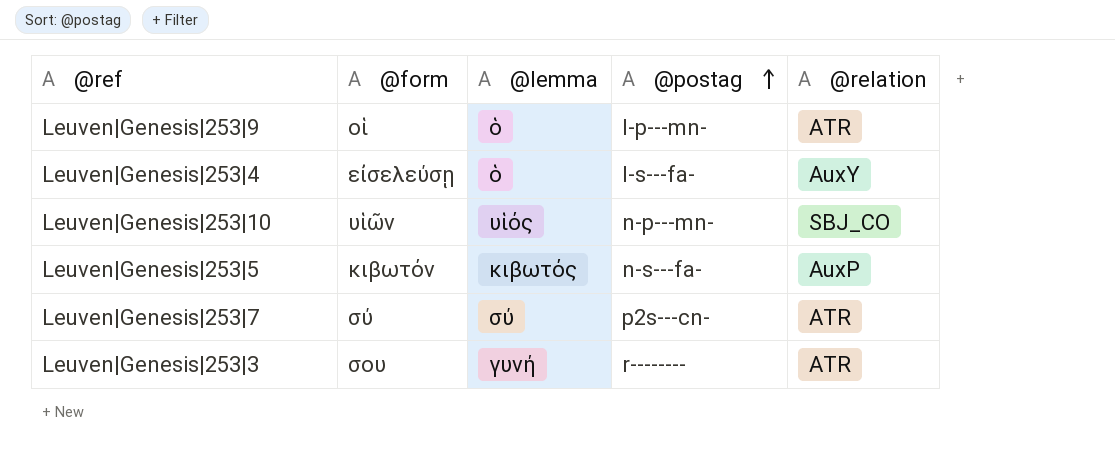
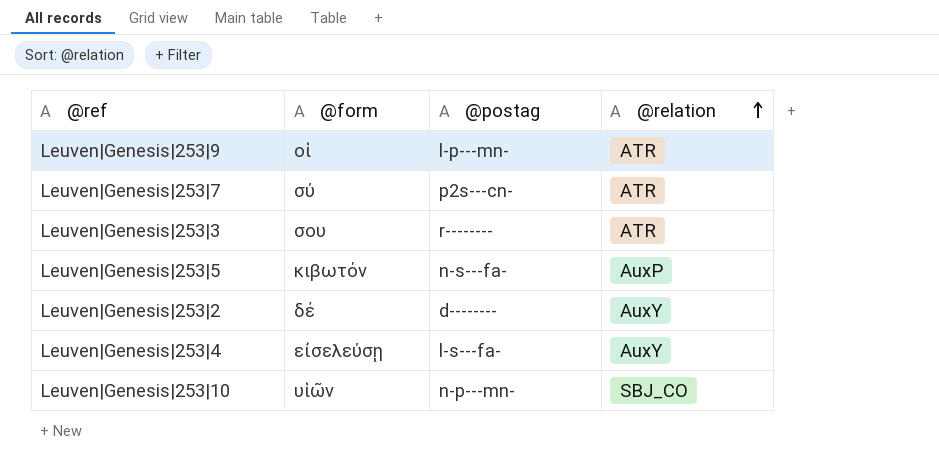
row order: @postag ascending -> @relation ascending
column @lemma | position: 3 -> none
row Leuven|Genesis|253|2: none -> δέ | d-------- | AuxY

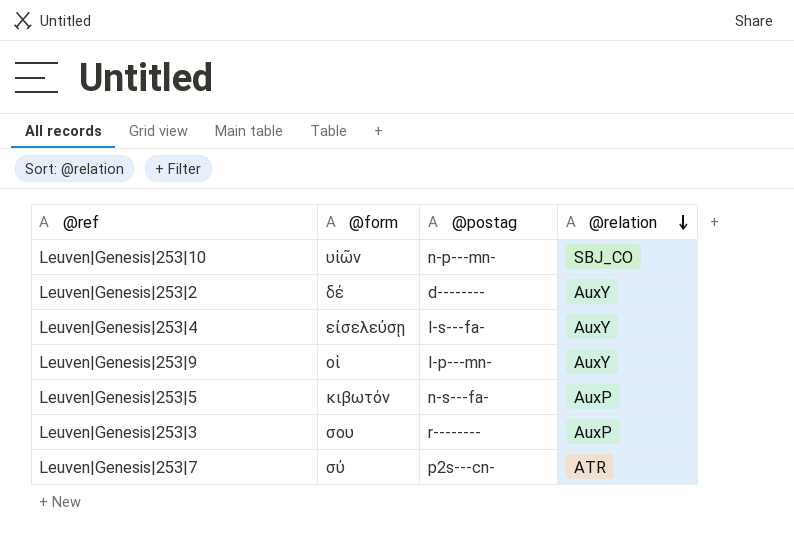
row order: @relation ascending -> @relation descending
Leuven|Genesis|253|9 | @relation: ATR -> AuxY
Leuven|Genesis|253|3 | @relation: ATR -> AuxP

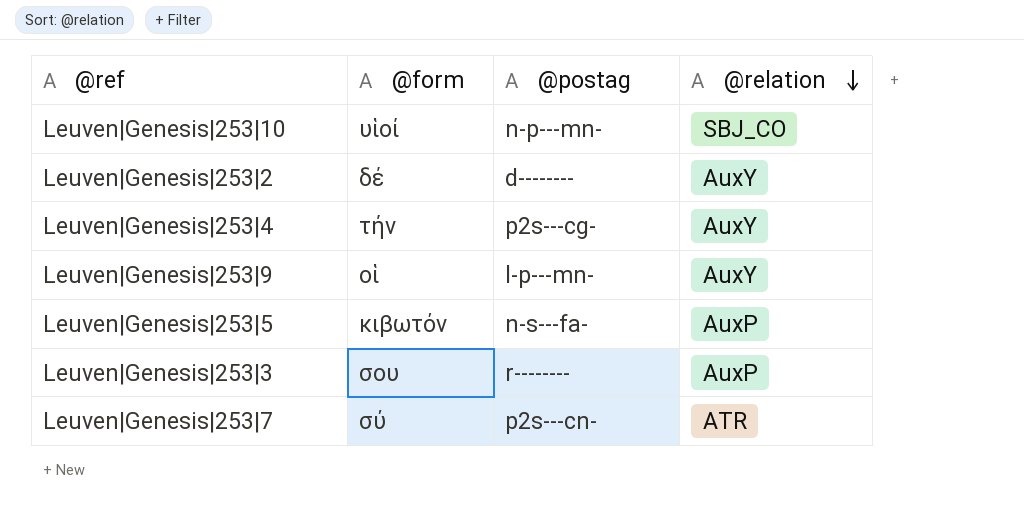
Leuven|Genesis|253|10 | @form: υἱῶν -> υἱοί
Leuven|Genesis|253|4 | @form: εἰσελεύσῃ -> τήν
Leuven|Genesis|253|4 | @postag: l-s---fa- -> p2s---cg-

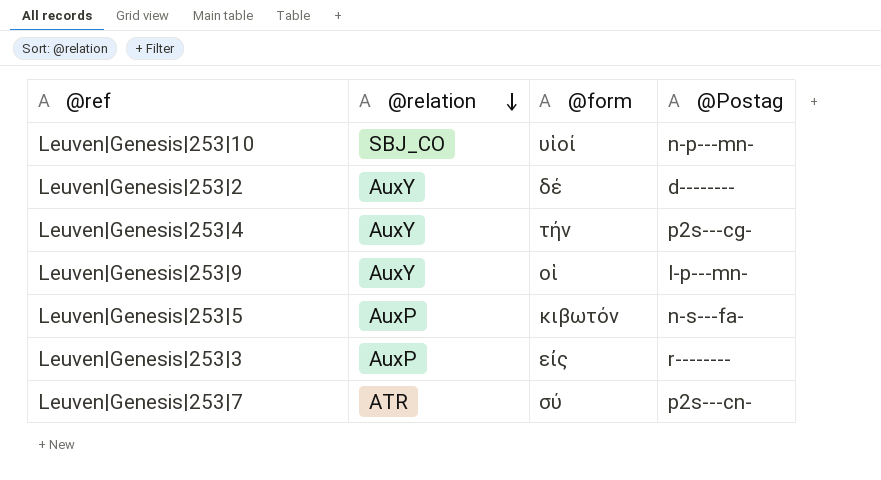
column @relation | position: 4 -> 2
column name: @postag -> @Postag
Leuven|Genesis|253|3 | @form: σου -> εἰς

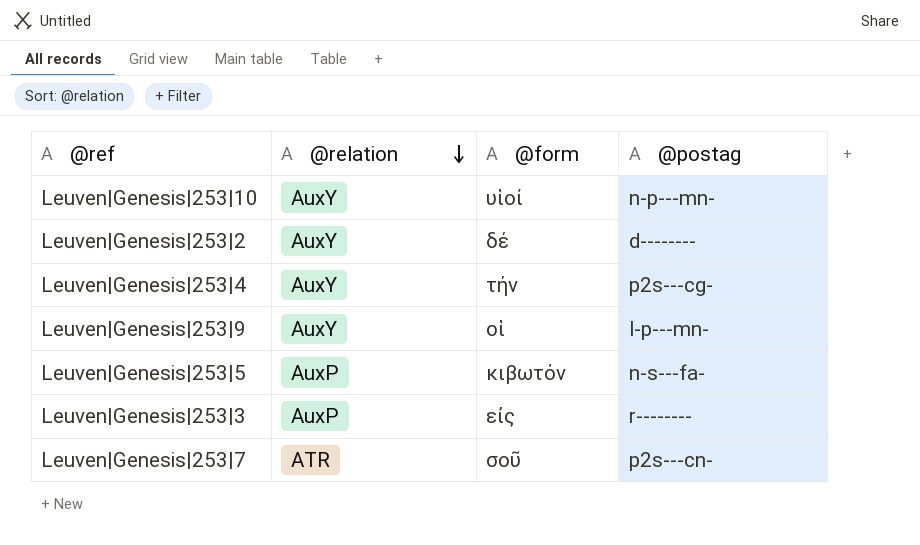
column name: @Postag -> @postag
Leuven|Genesis|253|10 | @relation: SBJ_CO -> AuxY
Leuven|Genesis|253|7 | @form: σύ -> σοῦ

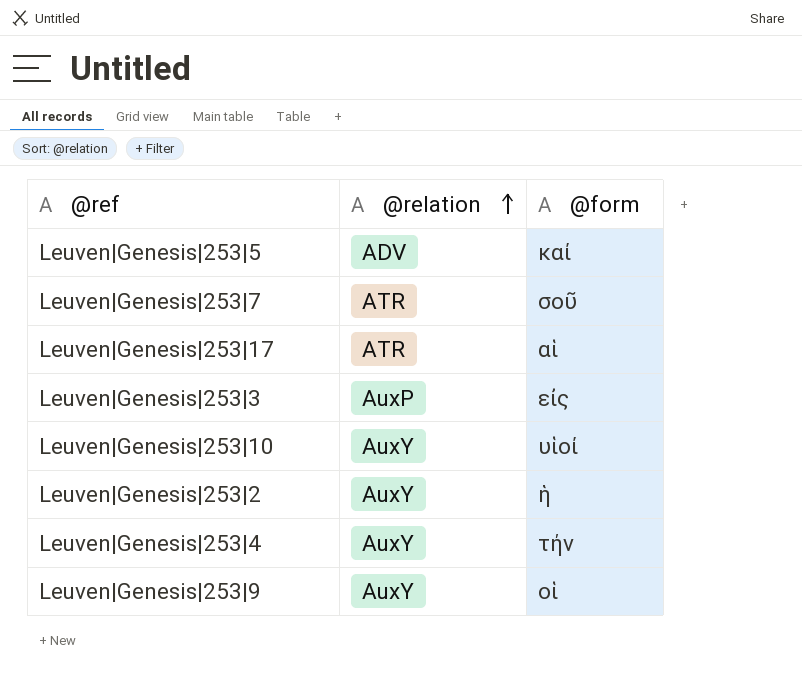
row order: @relation descending -> @relation ascending
column @postag | position: 4 -> none
Leuven|Genesis|253|5 | @relation: AuxP -> ADV
Leuven|Genesis|253|5 | @form: κιβωτόν -> καί
row Leuven|Genesis|253|17: none -> ATR | αἱ
Leuven|Genesis|253|2 | @form: δέ -> ἡ

